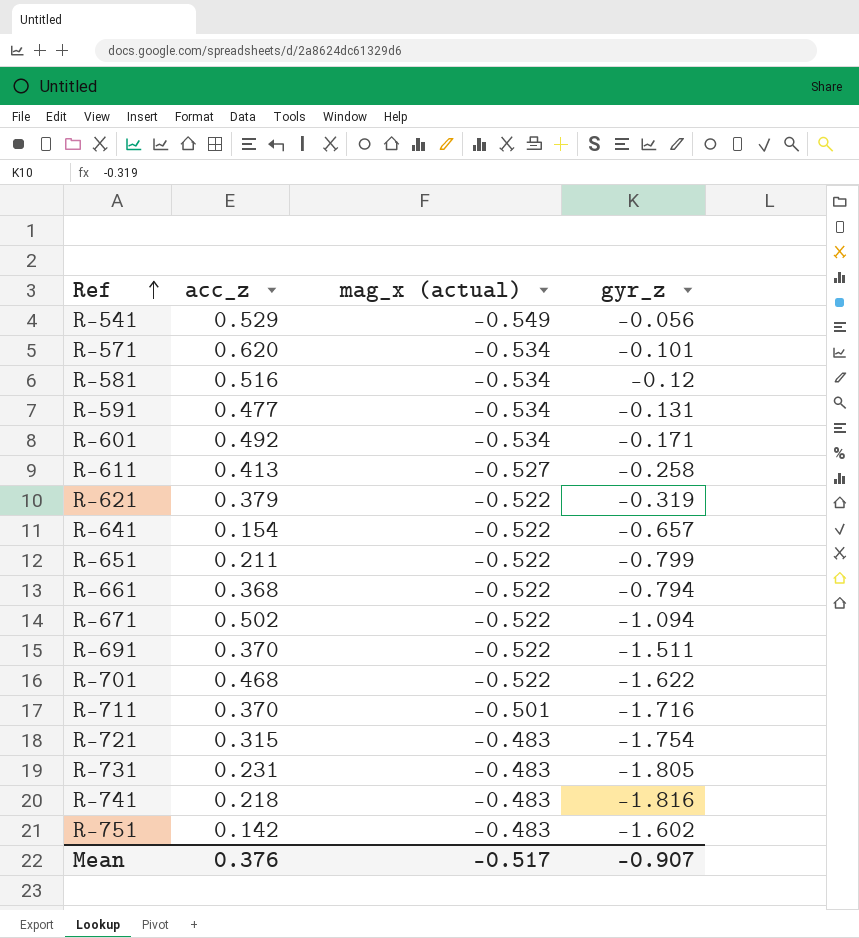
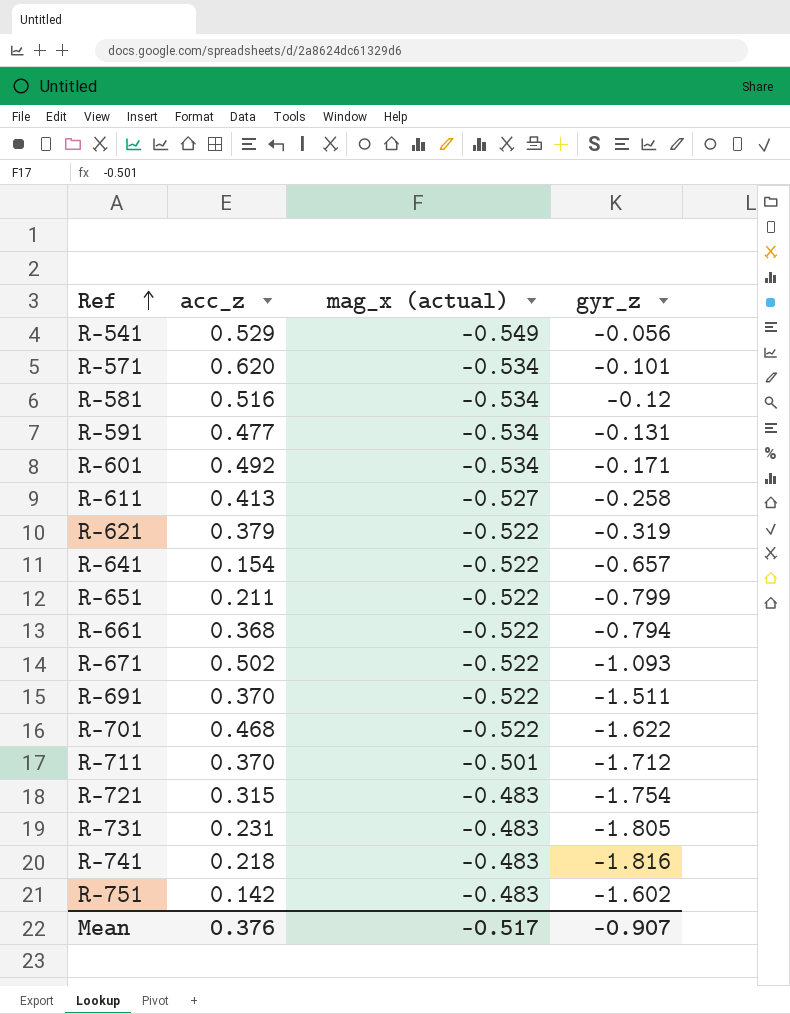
R-671 | gyr_z: -1.094 -> -1.093
R-711 | gyr_z: -1.716 -> -1.712

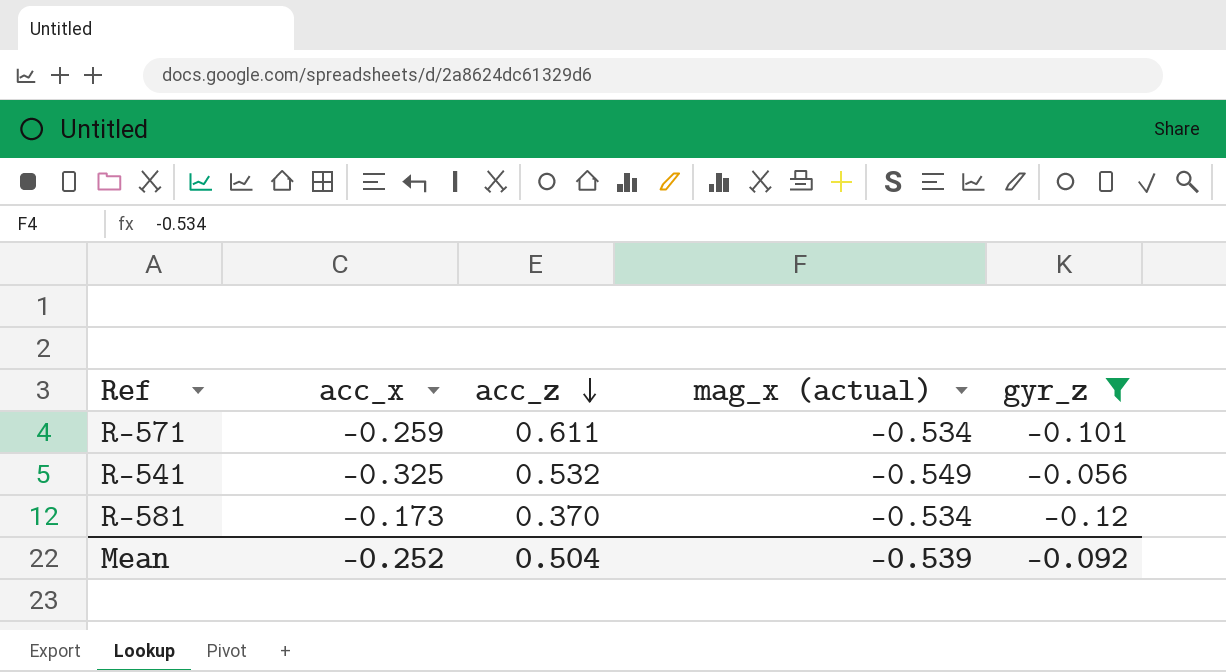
filter: none -> gyr_z >= -0.12
row order: Ref ascending -> acc_z descending
column acc_x | position: none -> 2
R-571 | acc_z: 0.620 -> 0.611
R-541 | acc_z: 0.529 -> 0.532
R-581 | acc_z: 0.516 -> 0.370
Mean | acc_z: 0.376 -> 0.504
Mean | mag_x (actual): -0.517 -> -0.539
Mean | gyr_z: -0.907 -> -0.092

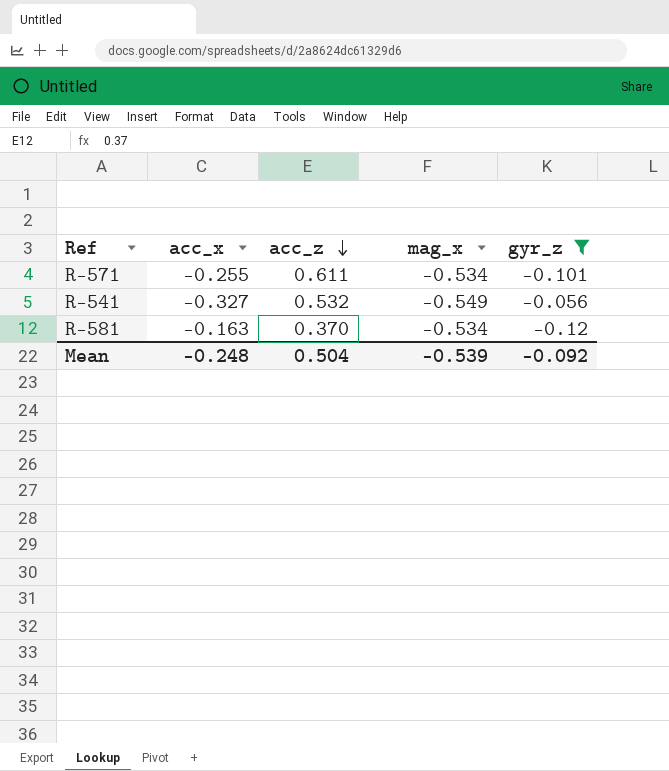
column name: mag_x (actual) -> mag_x
R-571 | acc_x: -0.259 -> -0.255
R-541 | acc_x: -0.325 -> -0.327
R-581 | acc_x: -0.173 -> -0.163
Mean | acc_x: -0.252 -> -0.248

